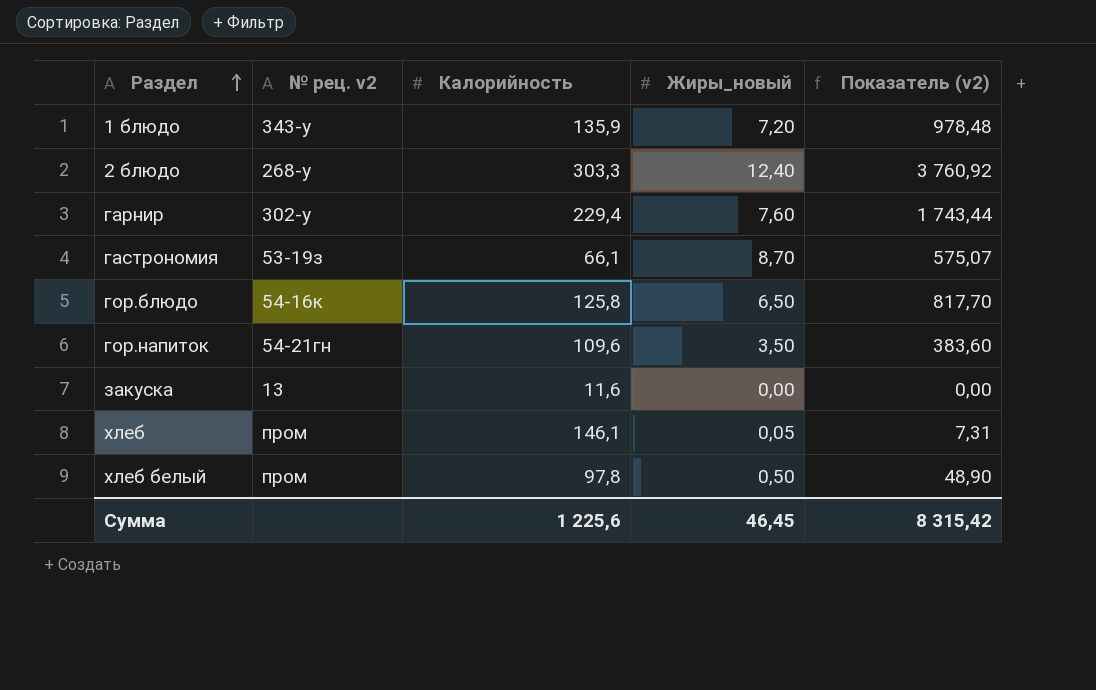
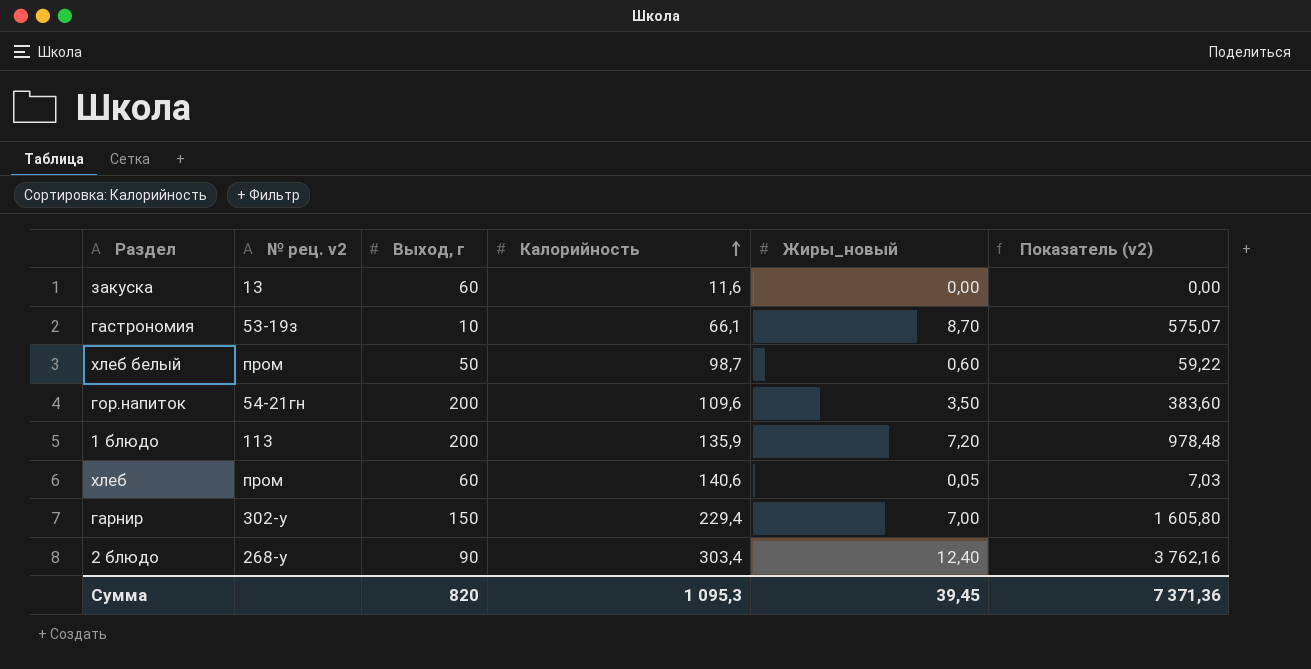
row order: Раздел ascending -> Калорийность ascending
column Выход, г | position: none -> 3
row гор.блюдо: 54-16к | 125,8 | 6,50 | 817,70 -> none
хлеб белый | Калорийность: 97,8 -> 98,7
хлеб белый | Жиры_новый: 0,50 -> 0,60
хлеб белый | Показатель (v2): 48,90 -> 59,22
1 блюдо | № рец. v2: 343-у -> 113
хлеб | Калорийность: 146,1 -> 140,6
хлеб | Показатель (v2): 7,31 -> 7,03
гарнир | Жиры_новый: 7,60 -> 7,00
гарнир | Показатель (v2): 1 743,44 -> 1 605,80
2 блюдо | Калорийность: 303,3 -> 303,4
2 блюдо | Показатель (v2): 3 760,92 -> 3 762,16
Сумма | Калорийность: 1 225,6 -> 1 095,3
Сумма | Жиры_новый: 46,45 -> 39,45
Сумма | Показатель (v2): 8 315,42 -> 7 371,36

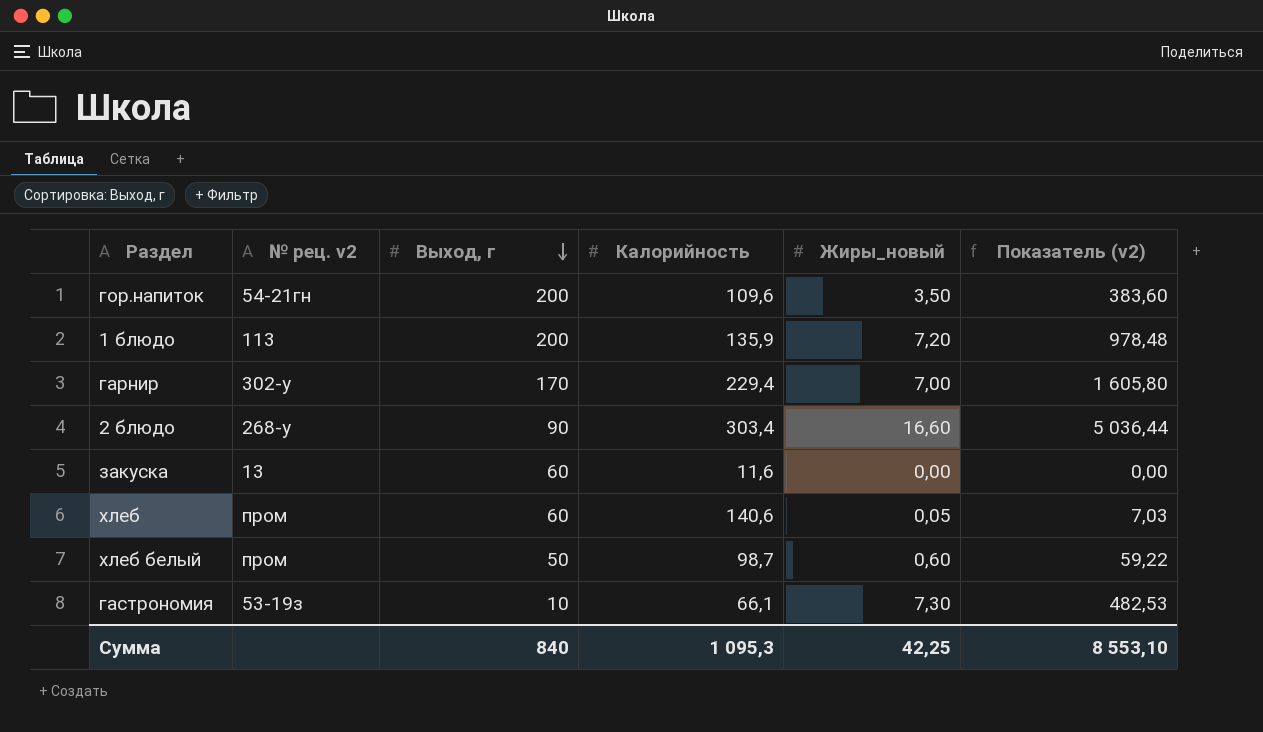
row order: Калорийность ascending -> Выход, г descending
гарнир | Выход, г: 150 -> 170
2 блюдо | Жиры_новый: 12,40 -> 16,60
2 блюдо | Показатель (v2): 3 762,16 -> 5 036,44
гастрономия | Жиры_новый: 8,70 -> 7,30
гастрономия | Показатель (v2): 575,07 -> 482,53
Сумма | Выход, г: 820 -> 840
Сумма | Жиры_новый: 39,45 -> 42,25
Сумма | Показатель (v2): 7 371,36 -> 8 553,10

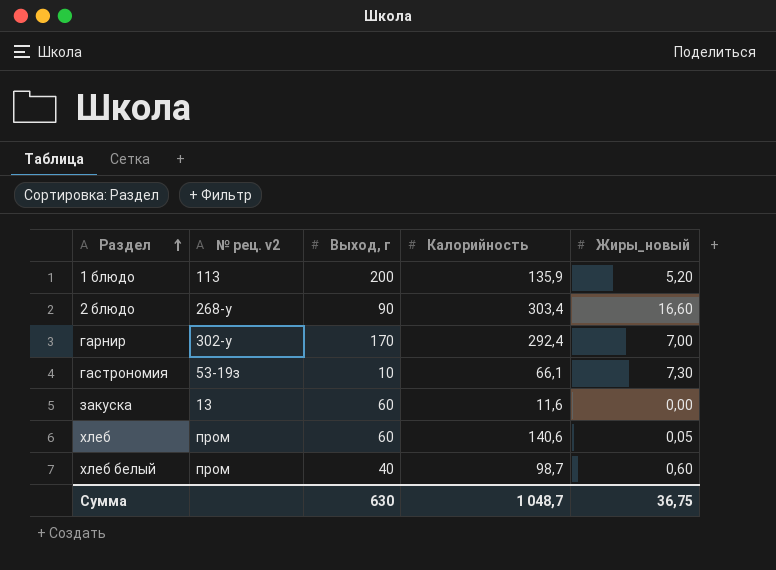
row order: Выход, г descending -> Раздел ascending
column Показатель (v2) | formula: [Калорийность] * [Жиры_новый] -> none
row гор.напиток: 54-21гн | 200 | 109,6 | 3,50 | 383,60 -> none
1 блюдо | Жиры_новый: 7,20 -> 5,20
гарнир | Калорийность: 229,4 -> 292,4
хлеб белый | Выход, г: 50 -> 40
Сумма | Выход, г: 840 -> 630
Сумма | Калорийность: 1 095,3 -> 1 048,7
Сумма | Жиры_новый: 42,25 -> 36,75

